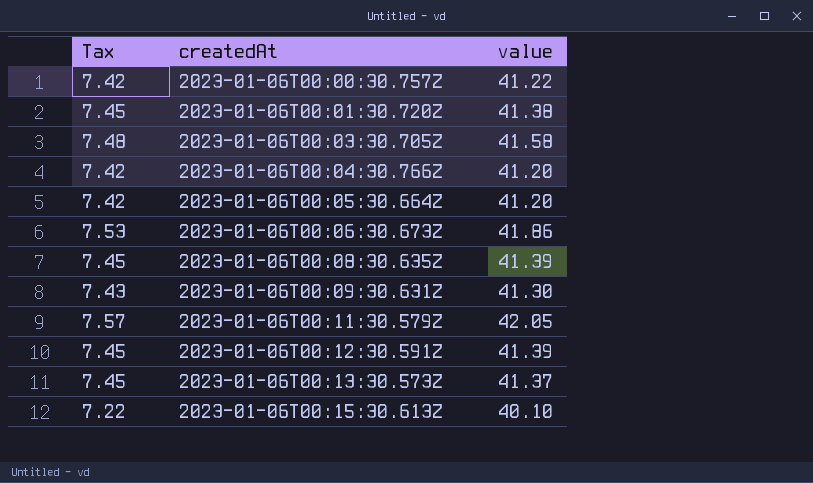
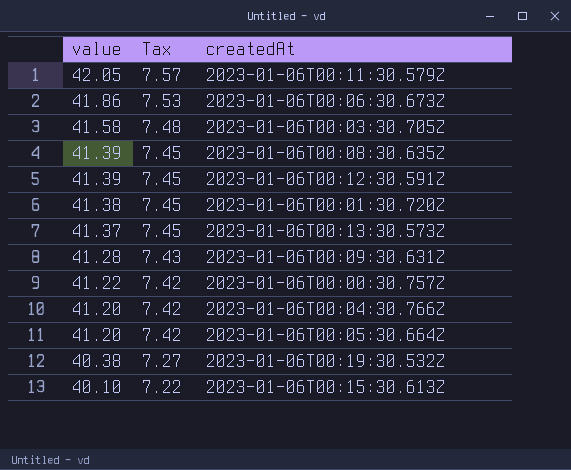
row order: createdAt ascending -> value descending
column value | position: 3 -> 1
2023-01-06T00:09:30.631Z | value: 41.30 -> 41.28
row 2023-01-06T00:19:30.532Z: none -> 40.38 | 7.27

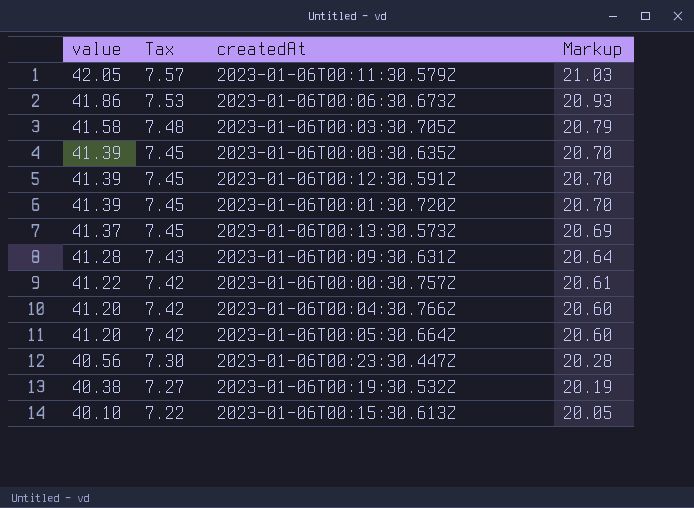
column Markup | formula: none -> [value] * 0.5
2023-01-06T00:01:30.720Z | value: 41.38 -> 41.39
row 2023-01-06T00:23:30.447Z: none -> 40.56 | 7.30 | 20.28

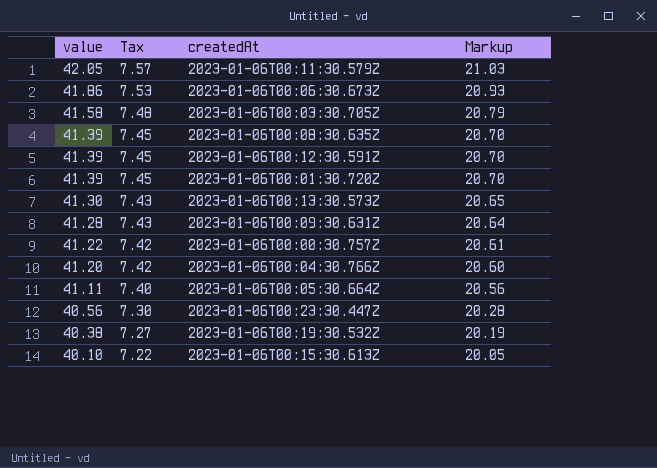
2023-01-06T00:13:30.573Z | value: 41.37 -> 41.30
2023-01-06T00:13:30.573Z | Tax: 7.45 -> 7.43
2023-01-06T00:13:30.573Z | Markup: 20.69 -> 20.65
2023-01-06T00:05:30.664Z | value: 41.20 -> 41.11
2023-01-06T00:05:30.664Z | Tax: 7.42 -> 7.40
2023-01-06T00:05:30.664Z | Markup: 20.60 -> 20.56

